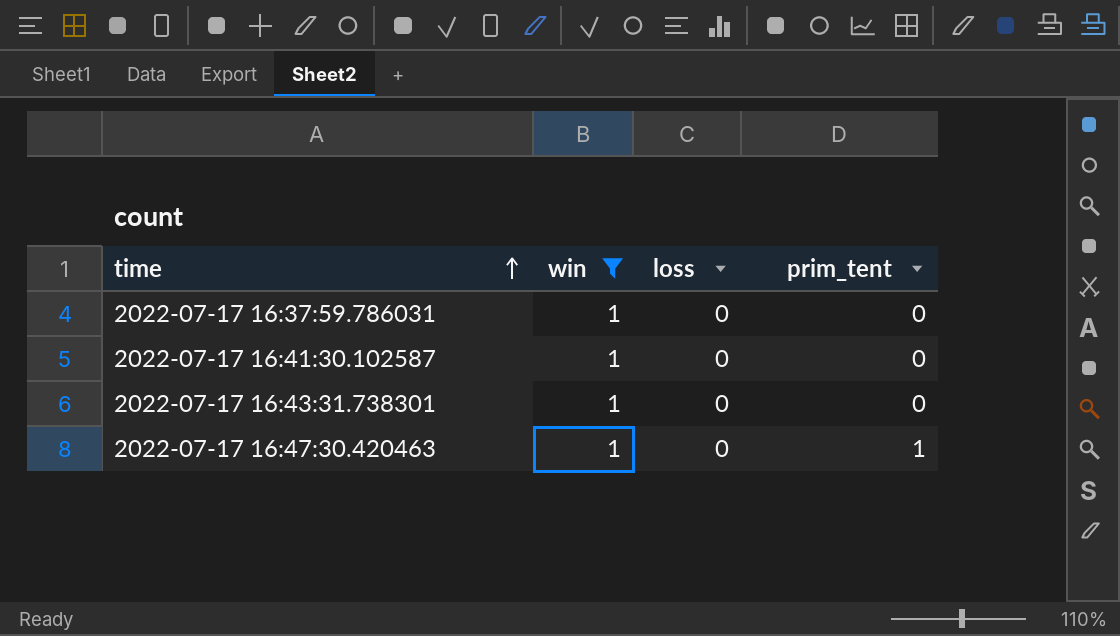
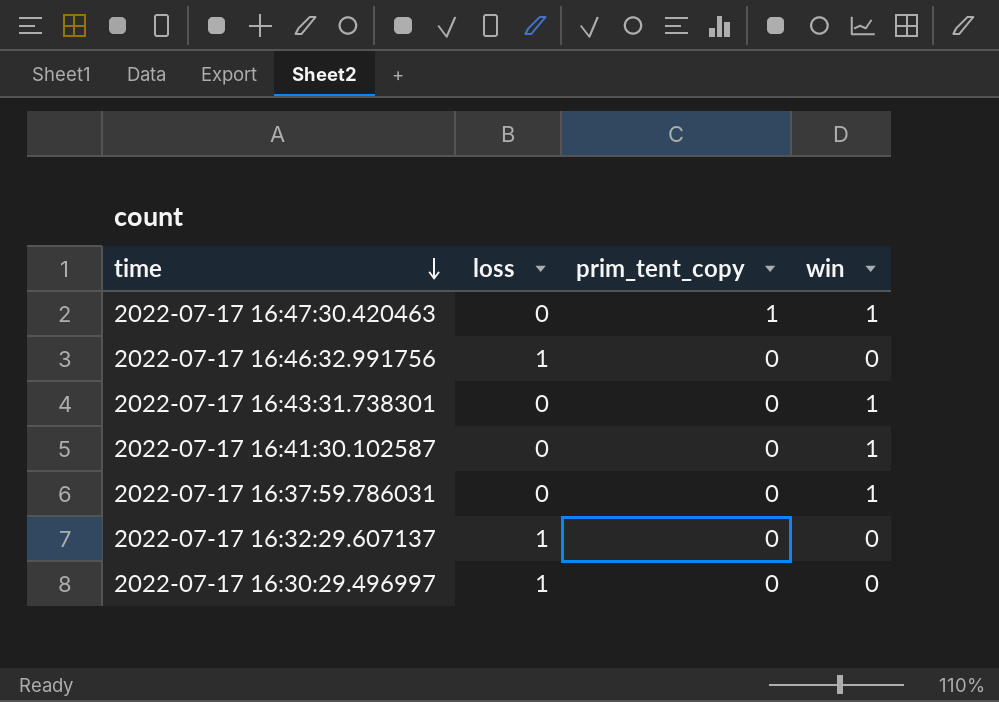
filter: win = 1 -> none
row order: time ascending -> time descending
column name: prim_tent -> prim_tent_copy
column win | position: 2 -> 4

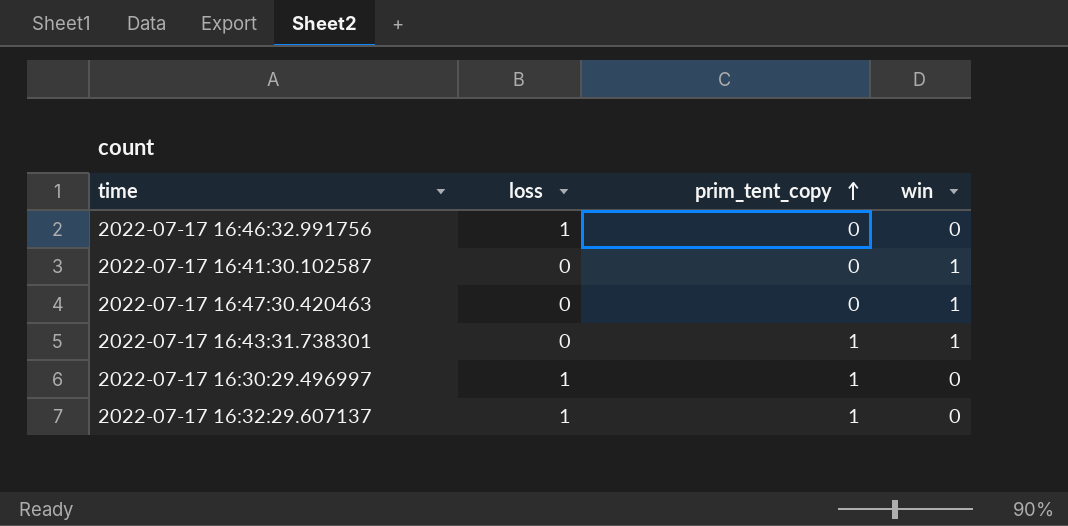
row order: time descending -> prim_tent_copy ascending
row 2022-07-17 16:37:59.786031: 0 | 0 | 1 -> none
2022-07-17 16:47:30.420463 | prim_tent_copy: 1 -> 0
2022-07-17 16:43:31.738301 | prim_tent_copy: 0 -> 1
2022-07-17 16:30:29.496997 | prim_tent_copy: 0 -> 1
2022-07-17 16:32:29.607137 | prim_tent_copy: 0 -> 1

